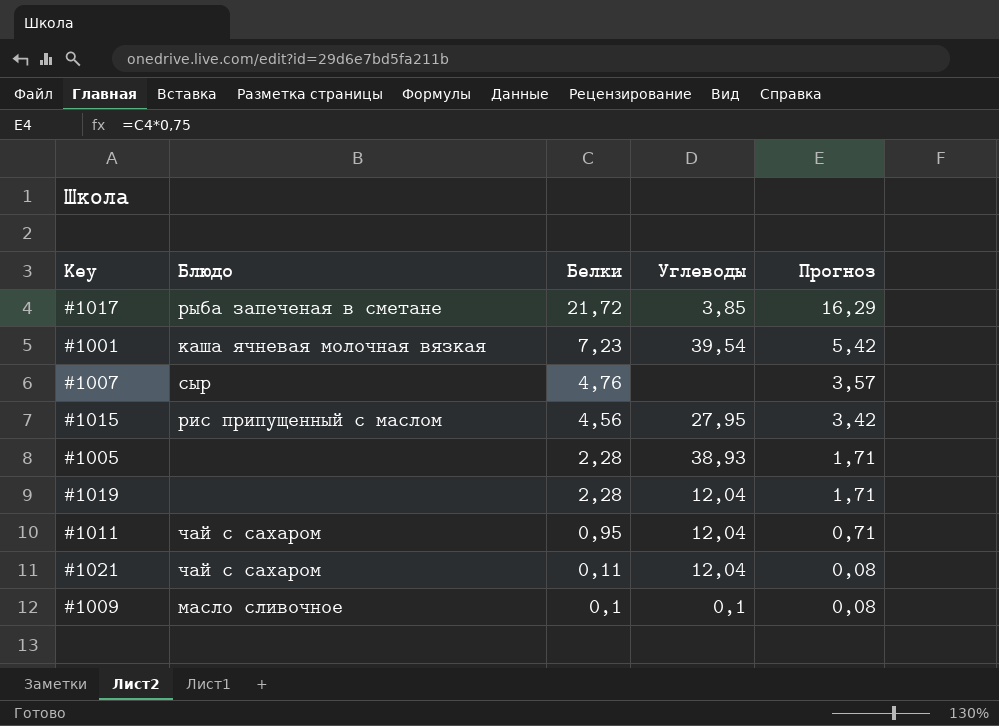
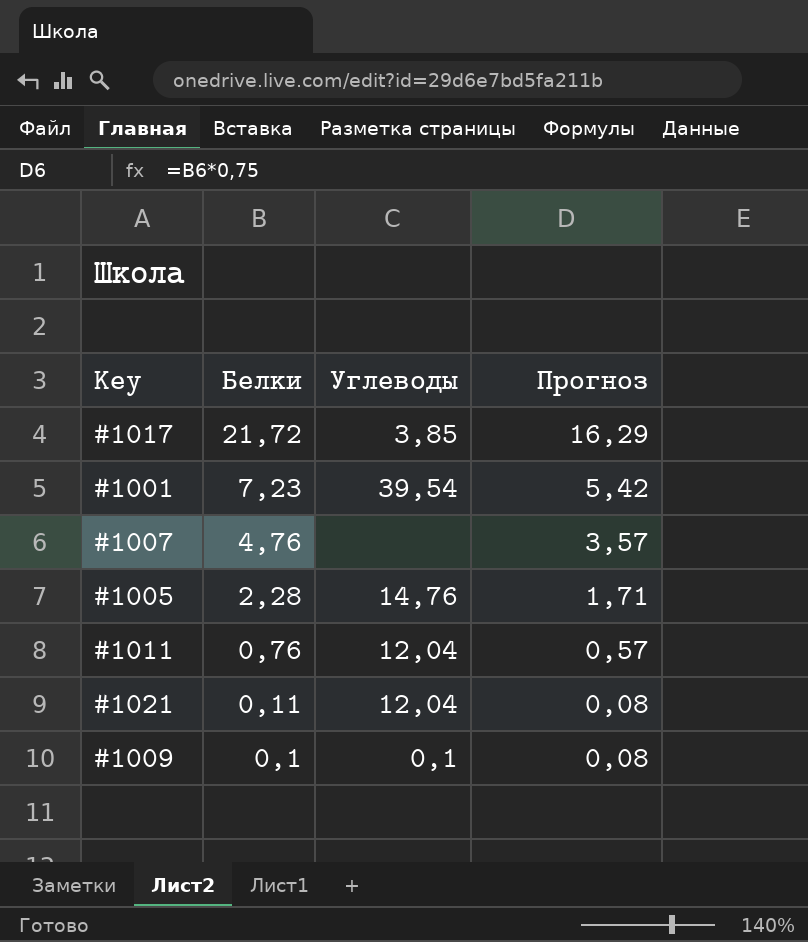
column Блюдо | position: 2 -> none
row #1015: рис припущенный с маслом | 4,56 | 27,95 | 3,42 -> none
row #1019: none | 2,28 | 12,04 | 1,71 -> none
#1005 | Углеводы: 38,93 -> 14,76
#1011 | Белки: 0,95 -> 0,76
#1011 | Прогноз: 0,71 -> 0,57

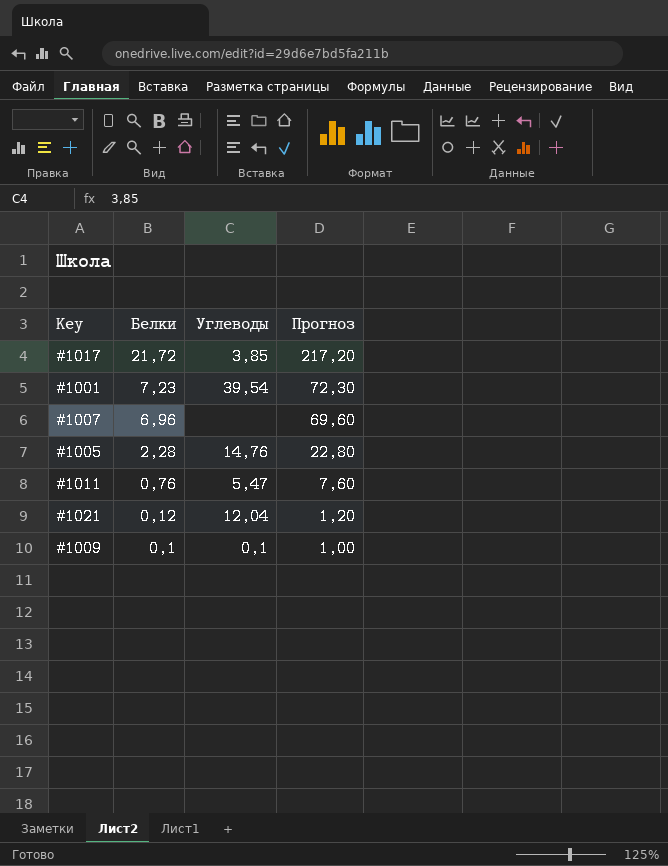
column Прогноз | formula: [Белки] * 0,75 -> [Белки] * 10
#1007 | Белки: 4,76 -> 6,96
#1011 | Углеводы: 12,04 -> 5,47
#1021 | Белки: 0,11 -> 0,12

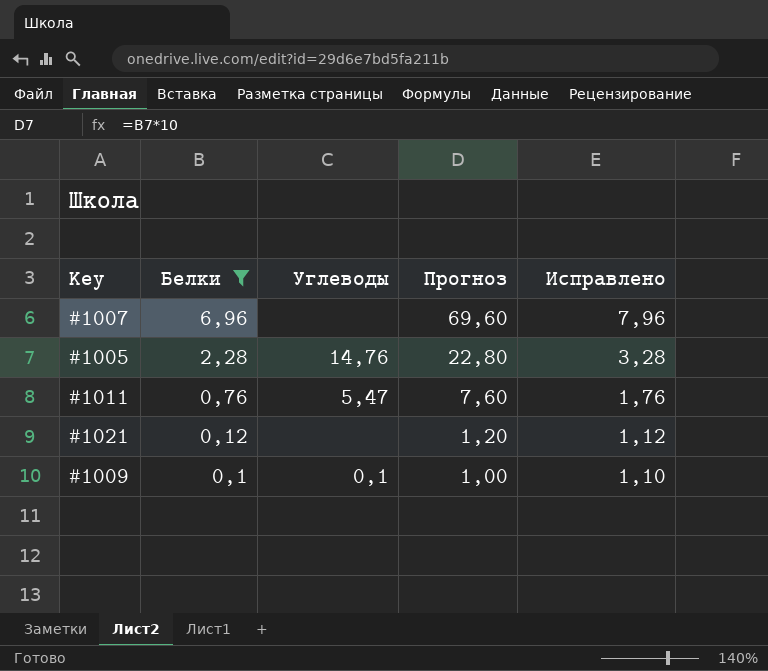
filter: none -> Белки <= 6,96
column Исправлено | formula: none -> [Белки] + 1
#1021 | Углеводы: 12,04 -> none

